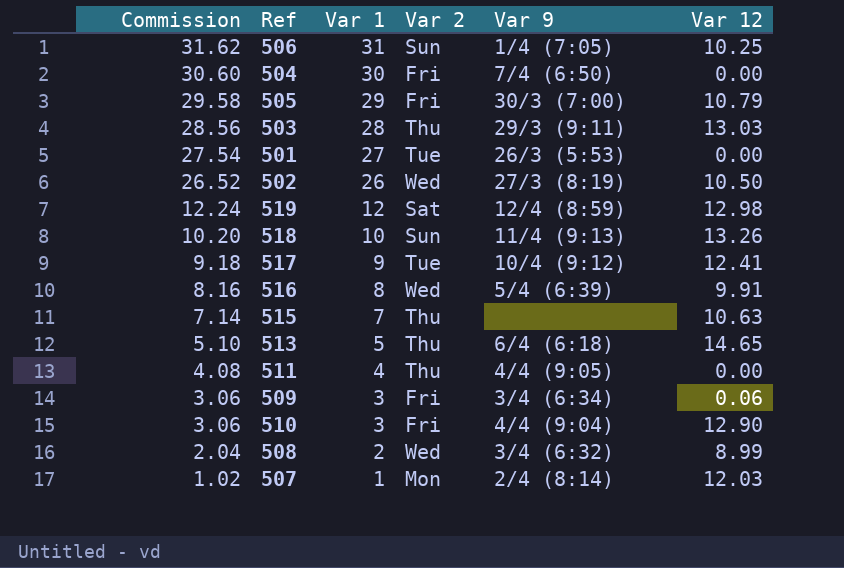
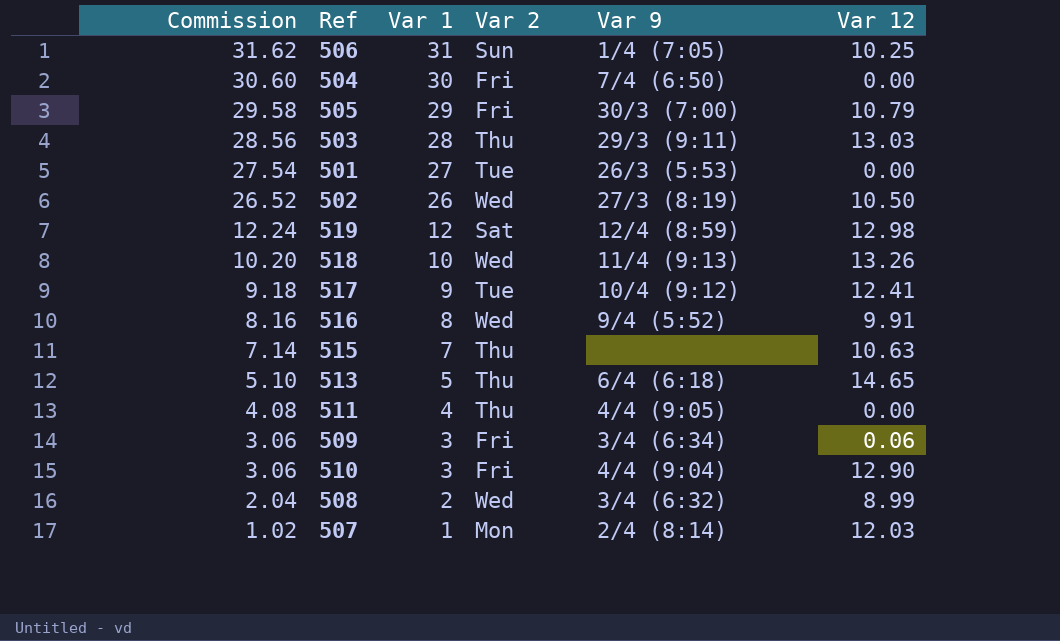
518 | Var 2: Sun -> Wed
516 | Var 9: 5/4 (6:39) -> 9/4 (5:52)

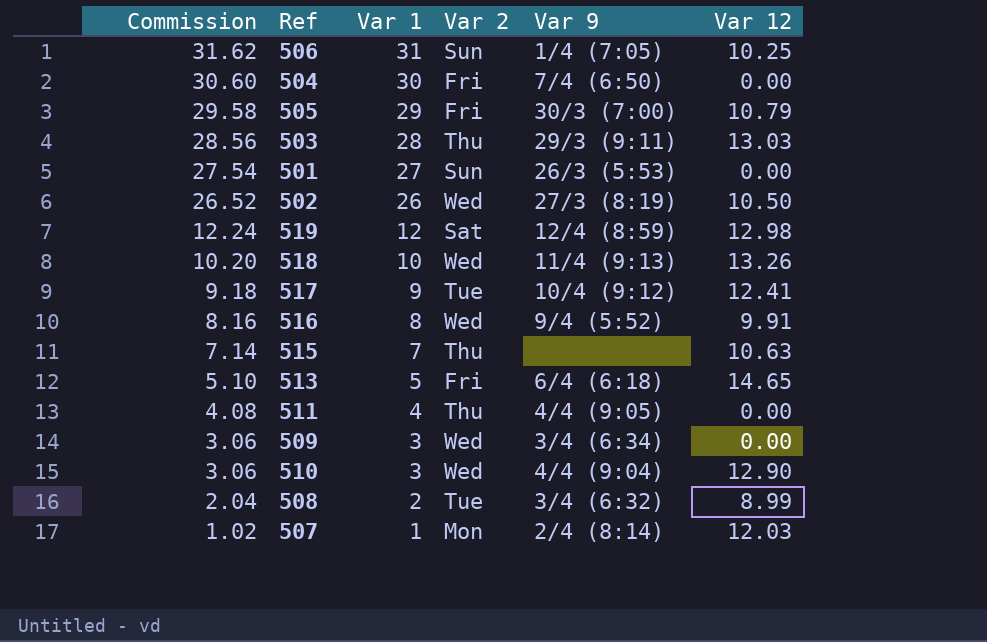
501 | Var 2: Tue -> Sun
513 | Var 2: Thu -> Fri
509 | Var 2: Fri -> Wed
509 | Var 12: 0.06 -> 0.00
510 | Var 2: Fri -> Wed
508 | Var 2: Wed -> Tue

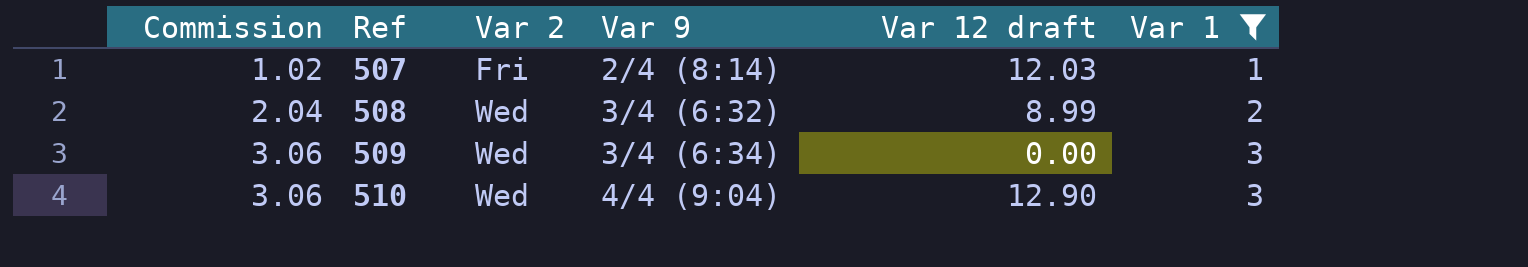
filter: none -> Var 1 <= 3
row order: Commission descending -> Commission ascending
column name: Var 12 -> Var 12 draft
column Var 1 | position: 3 -> 6
507 | Var 2: Mon -> Fri
508 | Var 2: Tue -> Wed

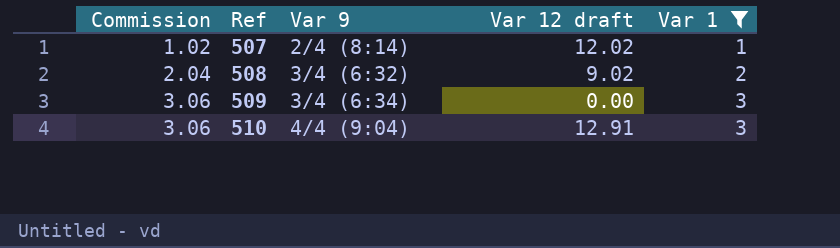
column Var 2 | position: 3 -> none
507 | Var 12 draft: 12.03 -> 12.02
508 | Var 12 draft: 8.99 -> 9.02
510 | Var 12 draft: 12.90 -> 12.91

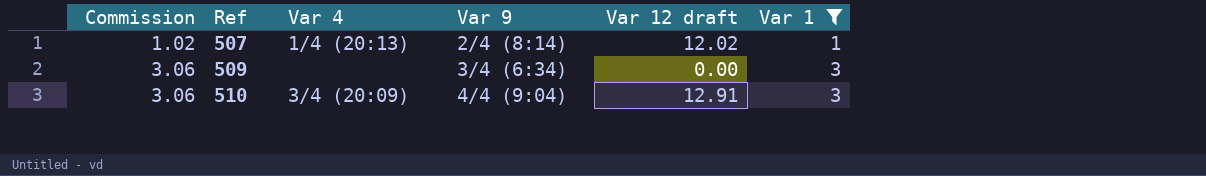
column Var 4 | position: none -> 3
row 508: 2.04 | 3/4 (6:32) | 9.02 | 2 -> none

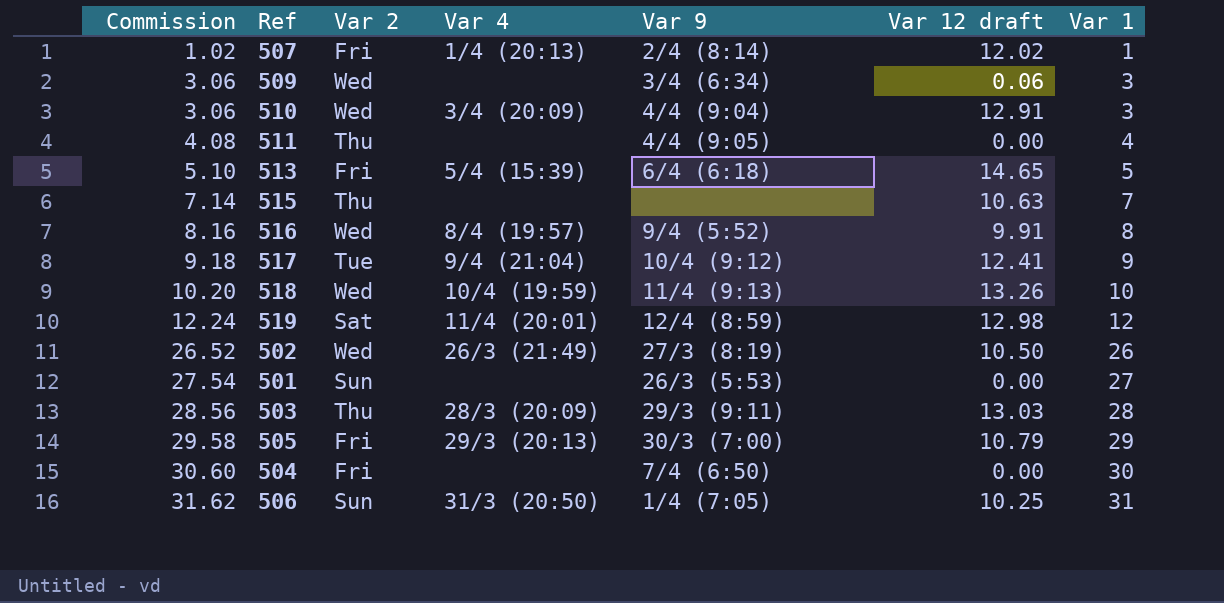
filter: Var 1 <= 3 -> none
column Var 2 | position: none -> 3
509 | Var 12 draft: 0.00 -> 0.06

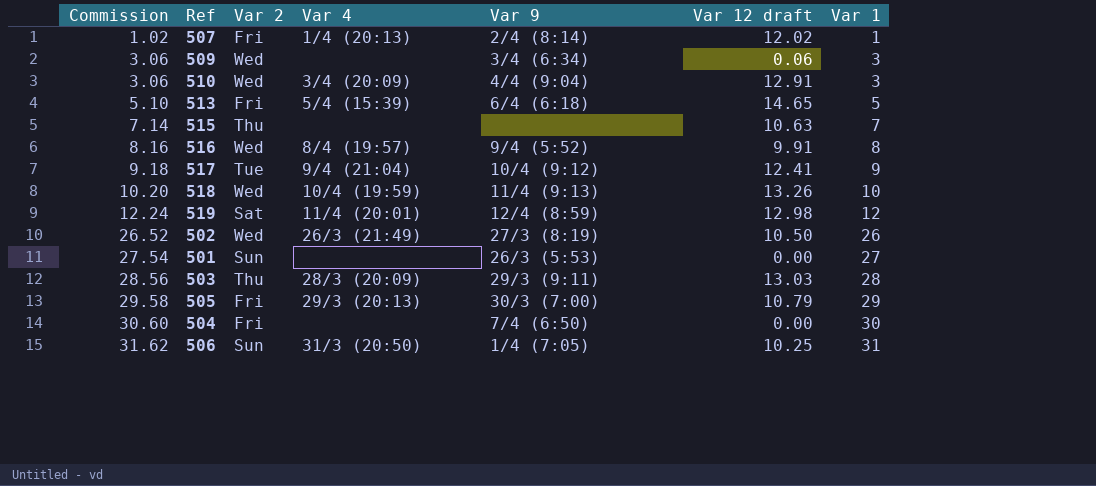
row 511: 4.08 | Thu | none | 4/4 (9:05) | 0.00 | 4 -> none

